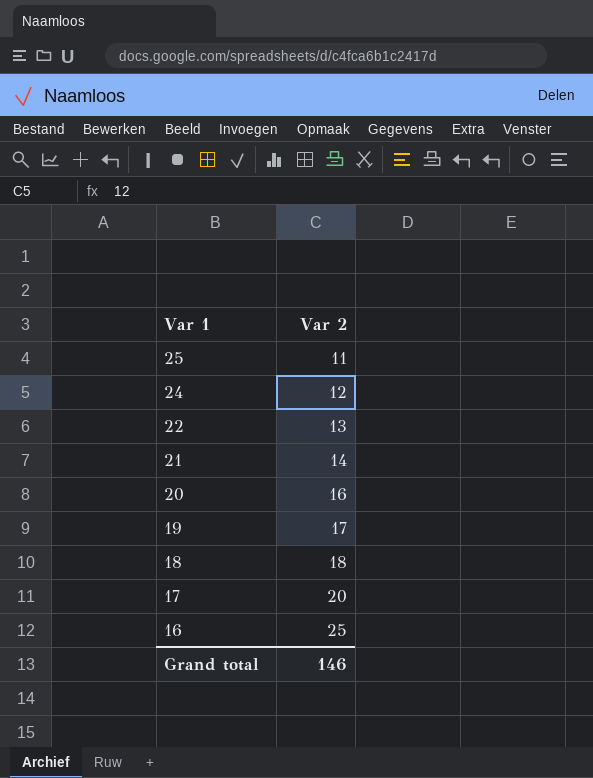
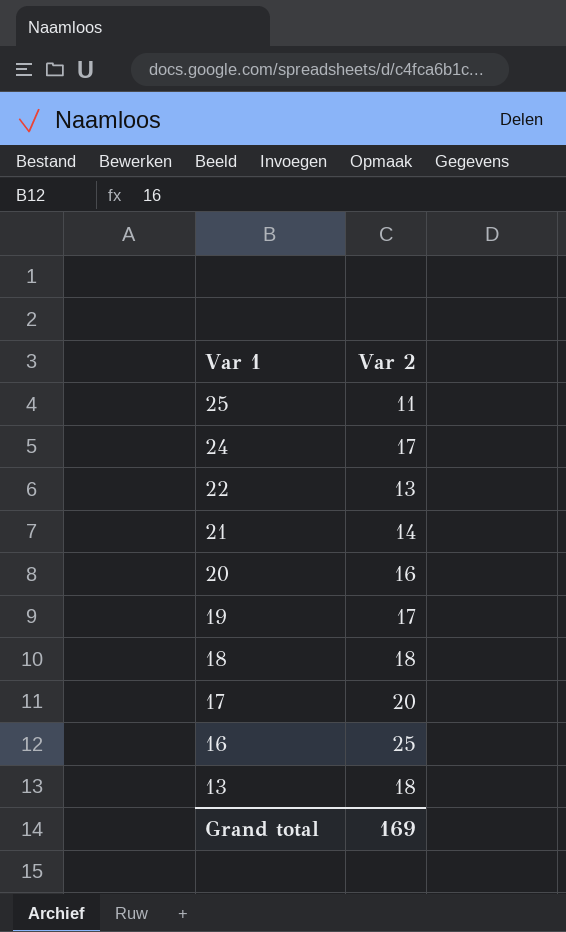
24 | Var 2: 12 -> 17
row 13: none -> 18
Grand total | Var 2: 146 -> 169

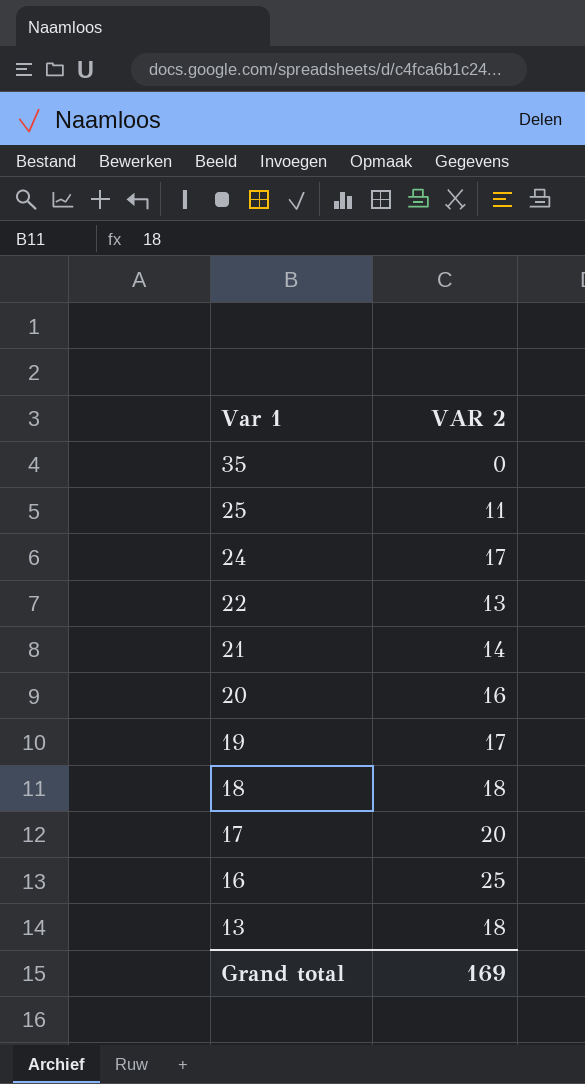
column name: Var 2 -> VAR 2
row 35: none -> 0

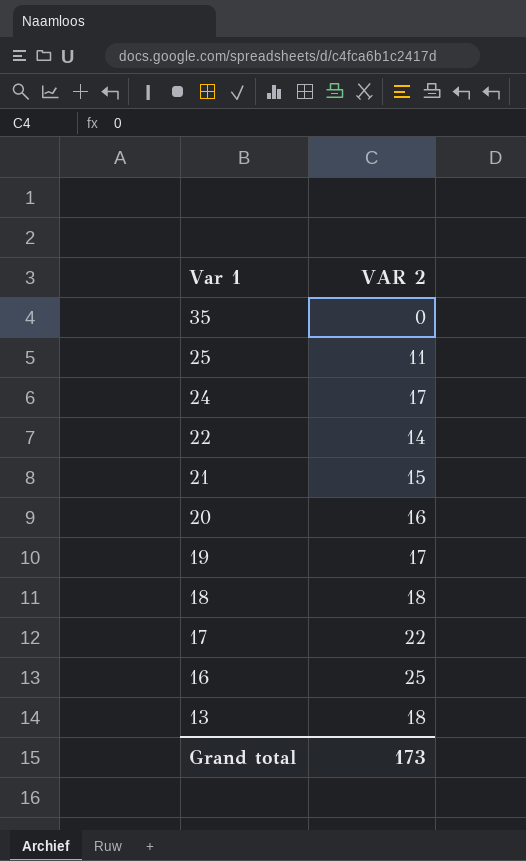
22 | VAR 2: 13 -> 14
21 | VAR 2: 14 -> 15
17 | VAR 2: 20 -> 22
Grand total | VAR 2: 169 -> 173

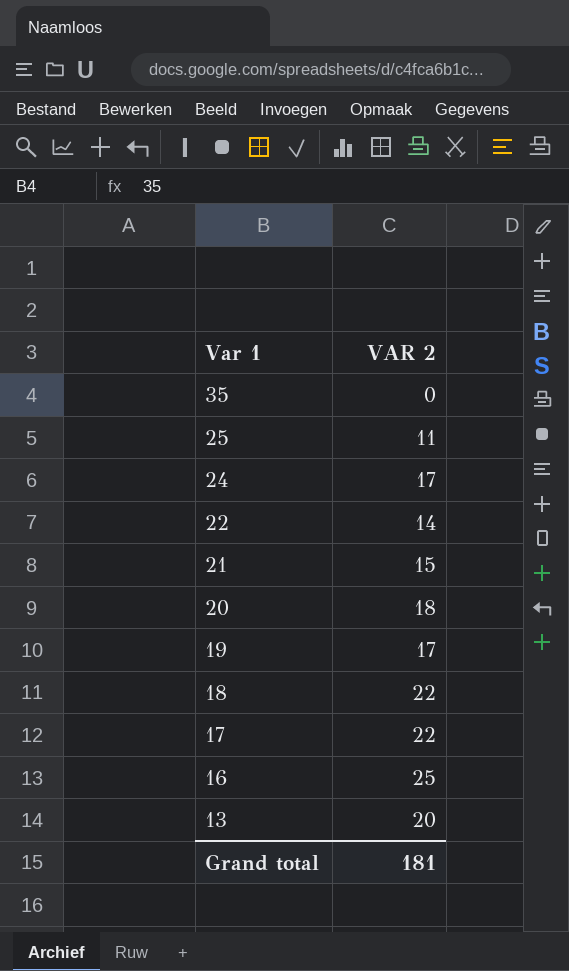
20 | VAR 2: 16 -> 18
18 | VAR 2: 18 -> 22
13 | VAR 2: 18 -> 20
Grand total | VAR 2: 173 -> 181

